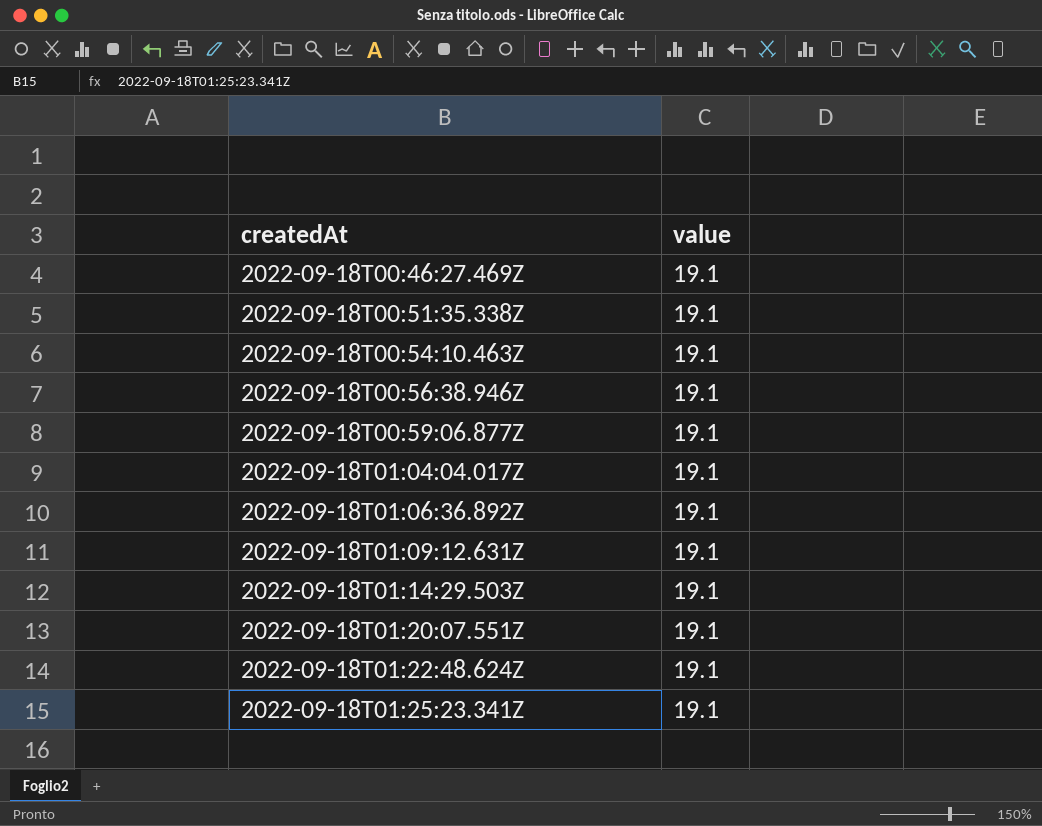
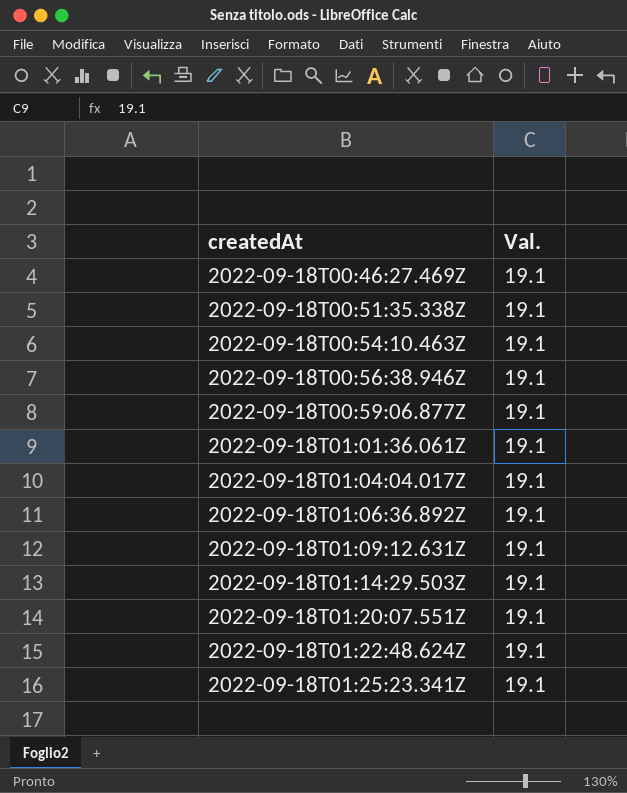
column name: value -> Val.
row 2022-09-18T01:01:36.061Z: none -> 19.1

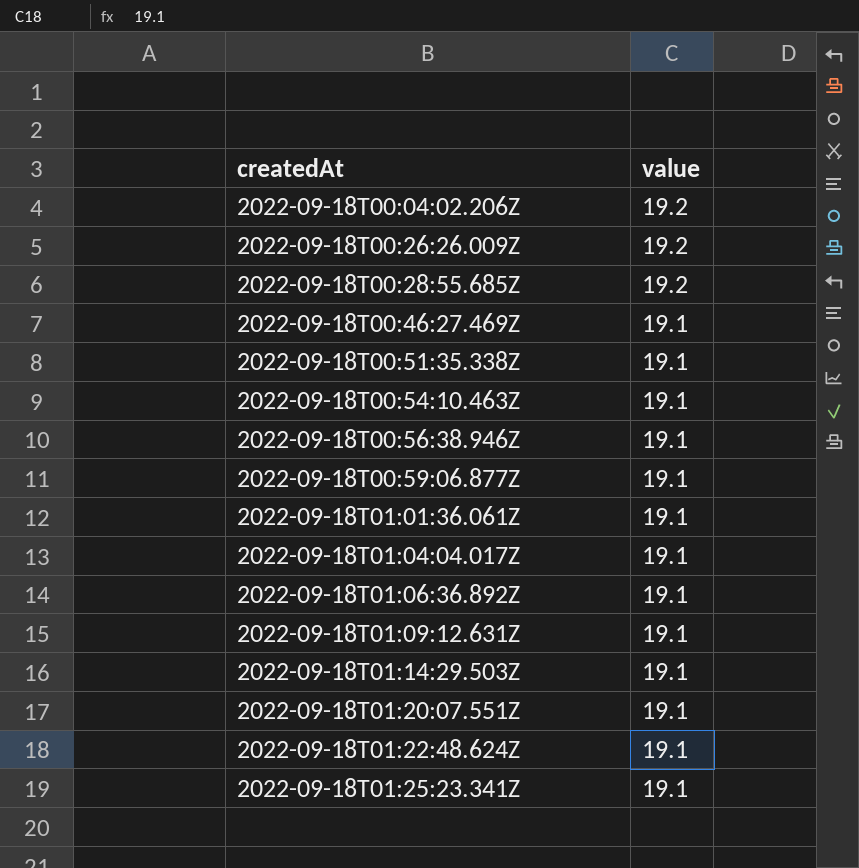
column name: Val. -> value
row 2022-09-18T00:04:02.206Z: none -> 19.2
row 2022-09-18T00:26:26.009Z: none -> 19.2
row 2022-09-18T00:28:55.685Z: none -> 19.2

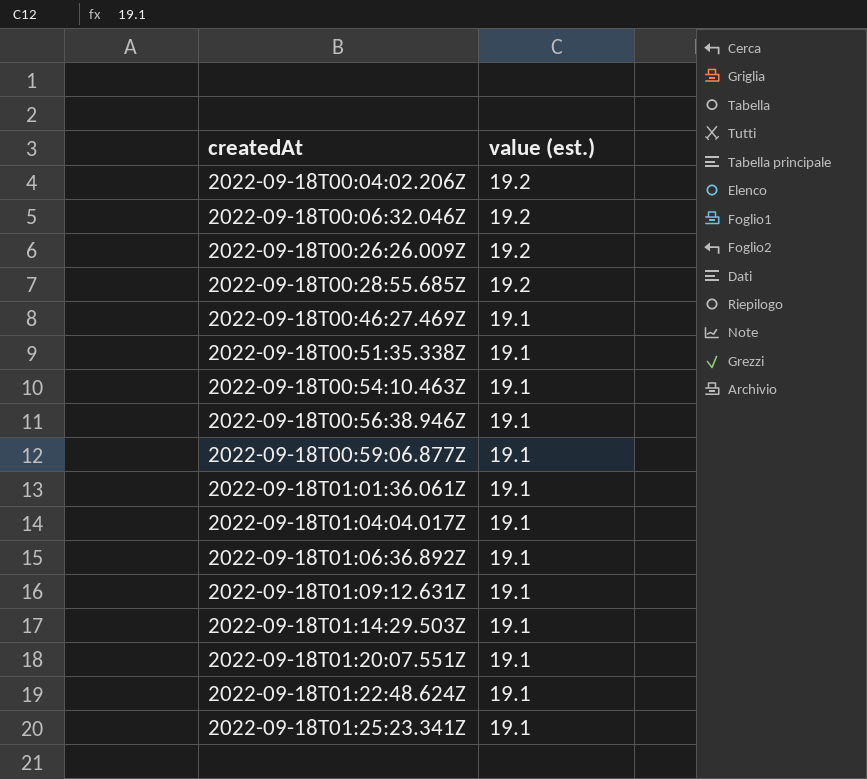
column name: value -> value (est.)
row 2022-09-18T00:06:32.046Z: none -> 19.2

